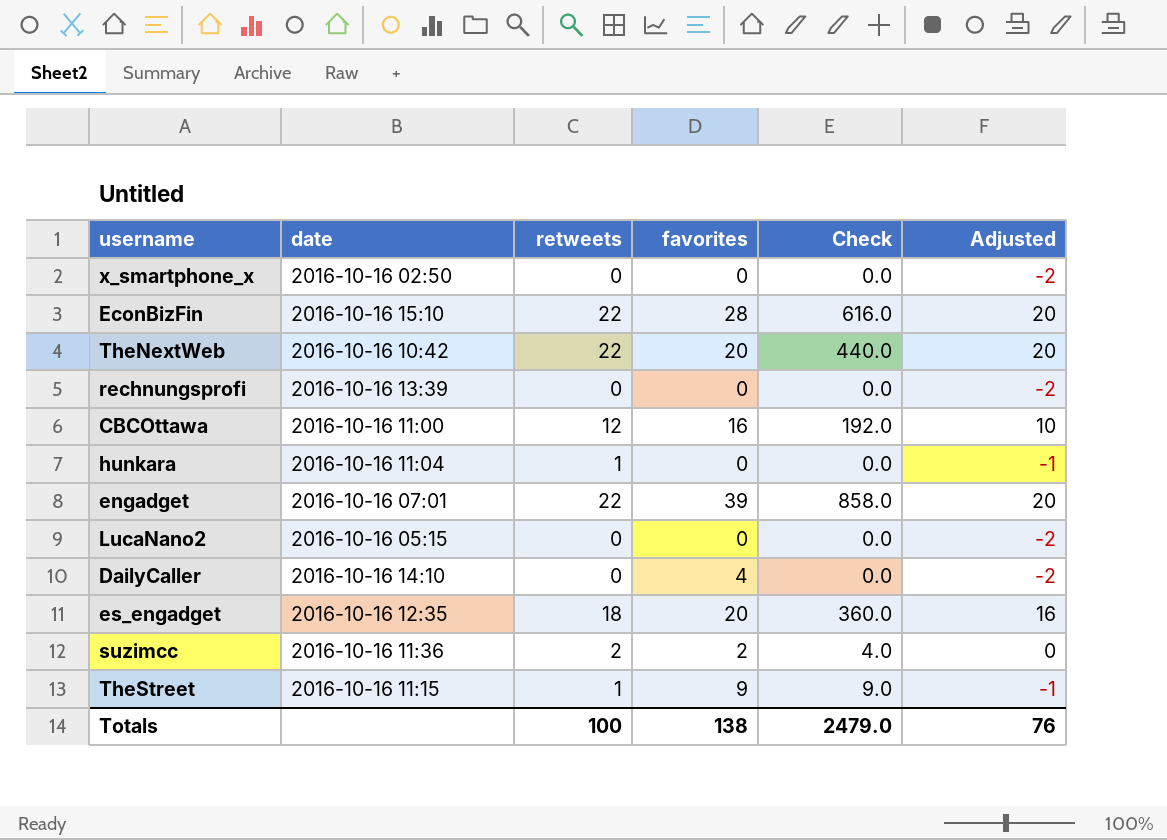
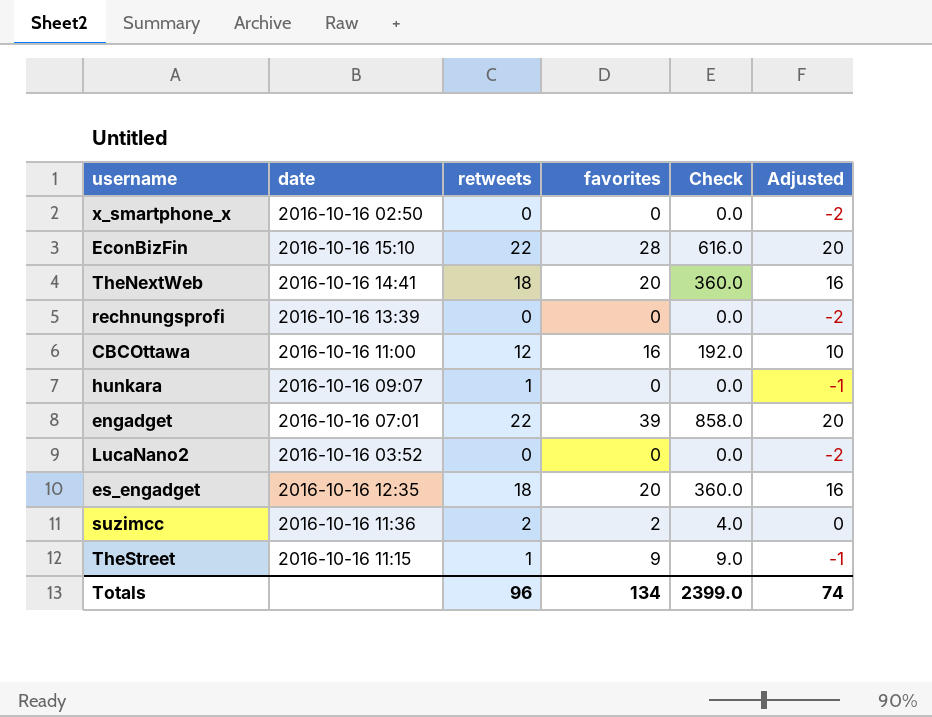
row DailyCaller: 2016-10-16 14:10 | 0 | 4 | 0.0 | -2 -> none
TheNextWeb | date: 2016-10-16 10:42 -> 2016-10-16 14:41
TheNextWeb | retweets: 22 -> 18
TheNextWeb | Check: 440.0 -> 360.0
TheNextWeb | Adjusted: 20 -> 16
hunkara | date: 2016-10-16 11:04 -> 2016-10-16 09:07
LucaNano2 | date: 2016-10-16 05:15 -> 2016-10-16 03:52
Totals | retweets: 100 -> 96
Totals | favorites: 138 -> 134
Totals | Check: 2479.0 -> 2399.0
Totals | Adjusted: 76 -> 74

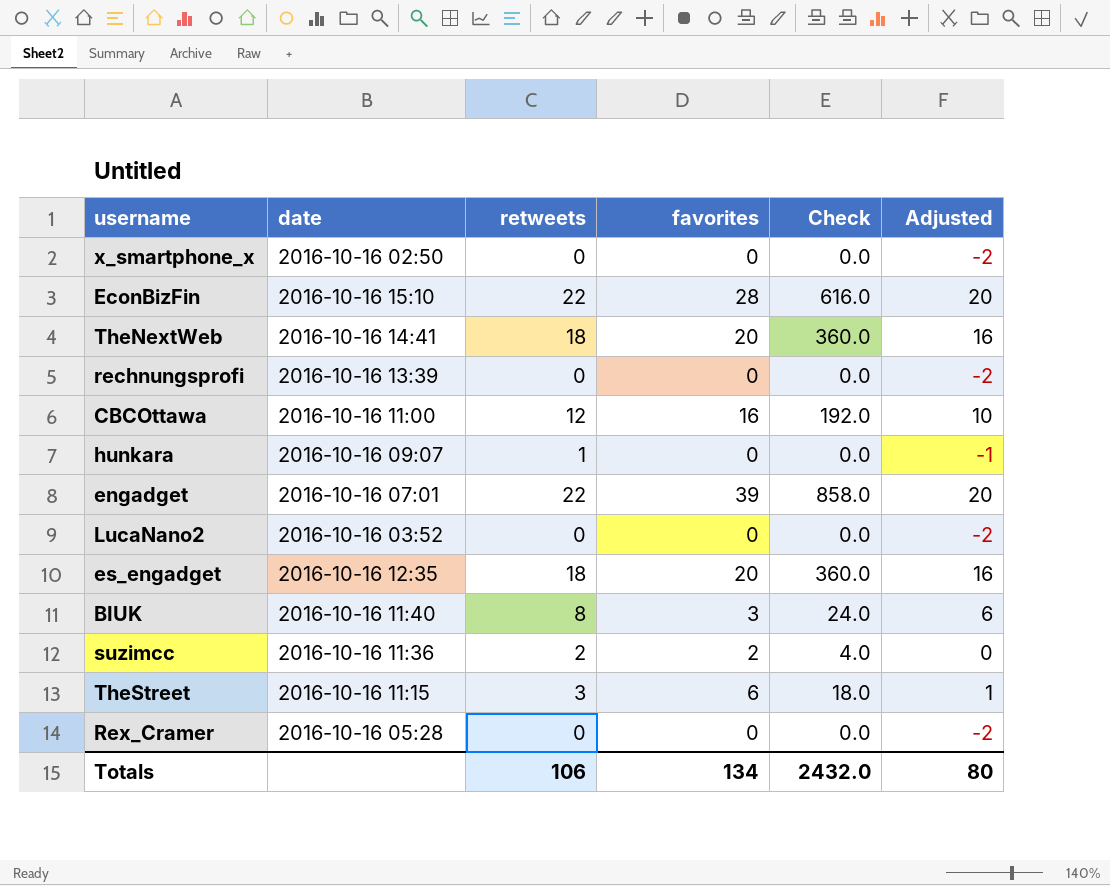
row BIUK: none -> 2016-10-16 11:40 | 8 | 3 | 24.0 | 6
TheStreet | retweets: 1 -> 3
TheStreet | favorites: 9 -> 6
TheStreet | Check: 9.0 -> 18.0
TheStreet | Adjusted: -1 -> 1
row Rex_Cramer: none -> 2016-10-16 05:28 | 0 | 0 | 0.0 | -2
Totals | retweets: 96 -> 106
Totals | Check: 2399.0 -> 2432.0
Totals | Adjusted: 74 -> 80

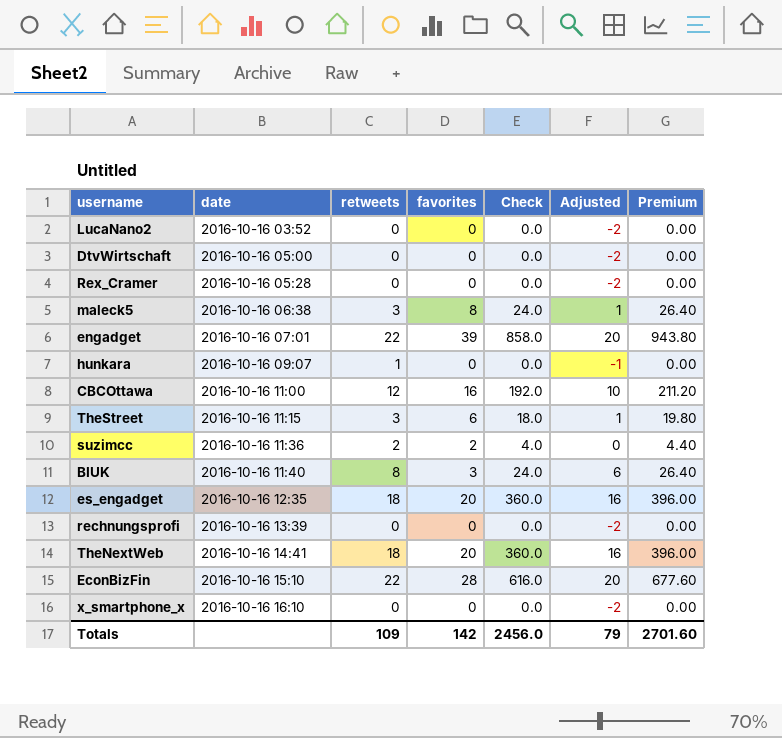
row order: none -> date ascending
column Premium | formula: none -> [Check] * 1.1
row DtvWirtschaft: none -> 2016-10-16 05:00 | 0 | 0 | 0.0 | -2 | 0.00
row maleck5: none -> 2016-10-16 06:38 | 3 | 8 | 24.0 | 1 | 26.40
x_smartphone_x | date: 2016-10-16 02:50 -> 2016-10-16 16:10
Totals | retweets: 106 -> 109
Totals | favorites: 134 -> 142
Totals | Check: 2432.0 -> 2456.0
Totals | Adjusted: 80 -> 79

